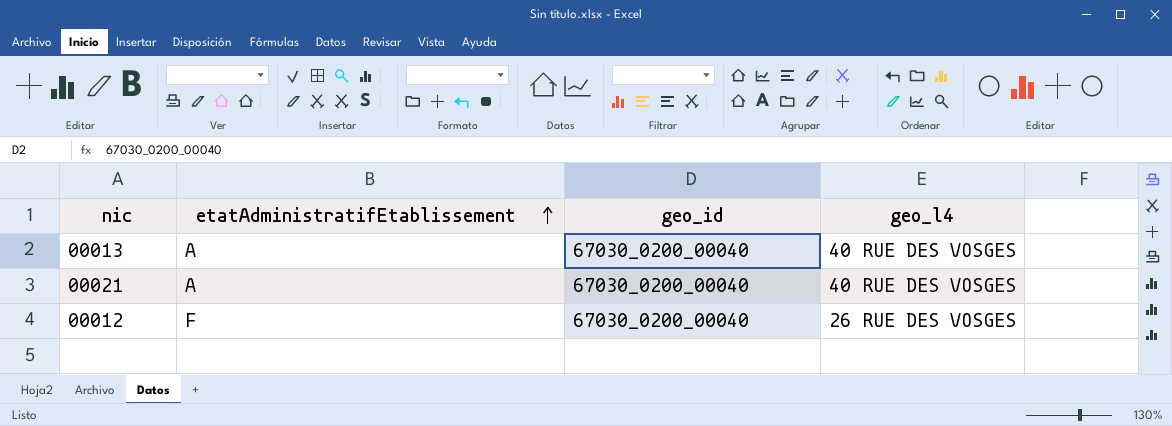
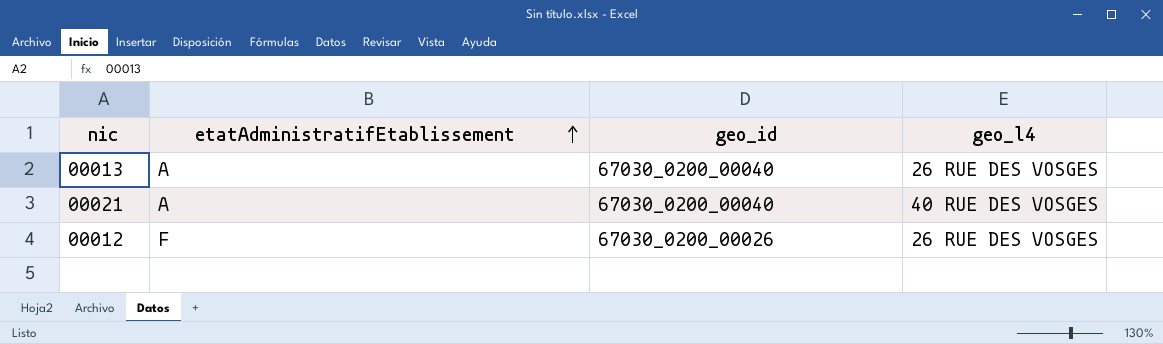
00013 | geo_l4: 40 RUE DES VOSGES -> 26 RUE DES VOSGES
00012 | geo_id: 67030_0200_00040 -> 67030_0200_00026

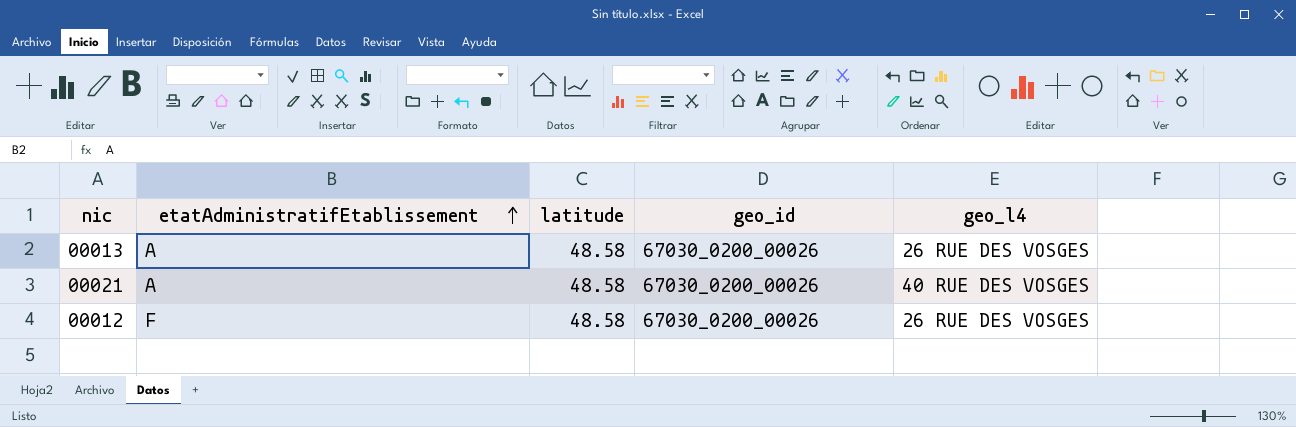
column latitude | position: none -> 3
00013 | geo_id: 67030_0200_00040 -> 67030_0200_00026
00021 | geo_id: 67030_0200_00040 -> 67030_0200_00026

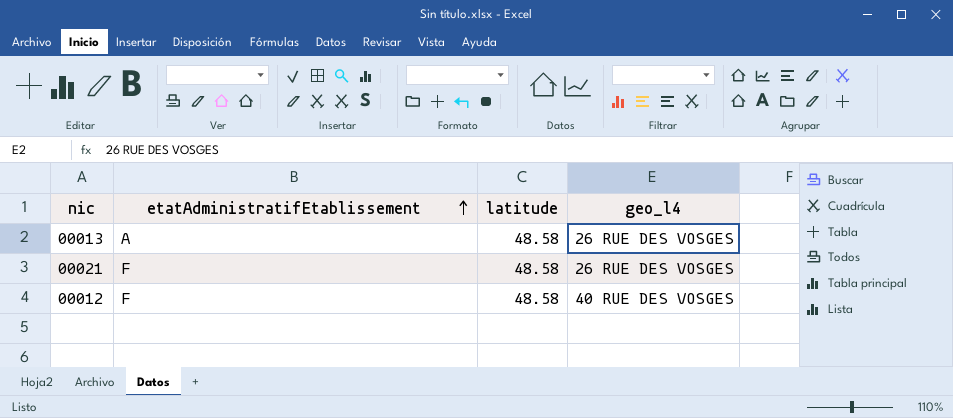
column geo_id | position: 4 -> none
00021 | etatAdministratifEtablissement: A -> F
00021 | geo_l4: 40 RUE DES VOSGES -> 26 RUE DES VOSGES
00012 | geo_l4: 26 RUE DES VOSGES -> 40 RUE DES VOSGES

